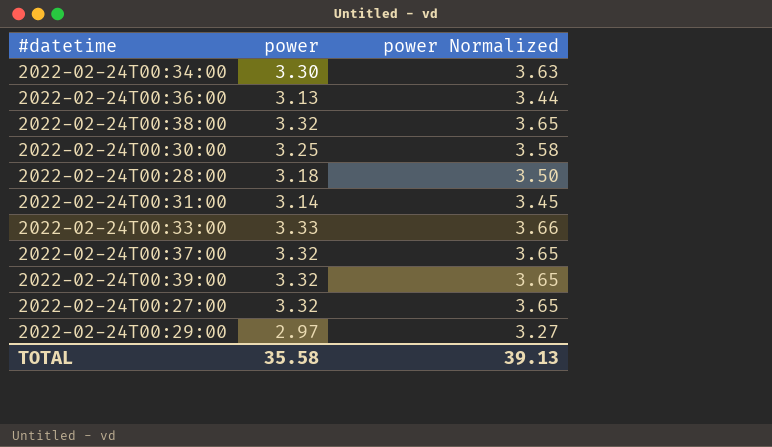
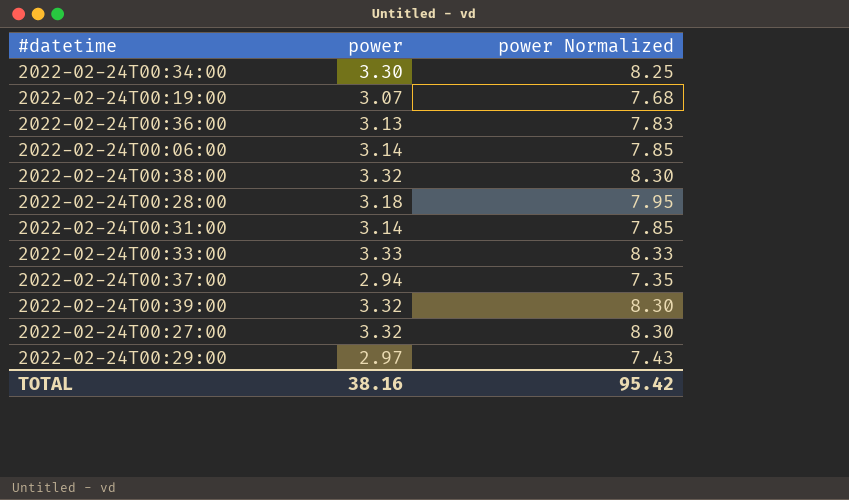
column power Normalized | formula: [power] * 1.1 -> [power] * 2.5
row 2022-02-24T00:30:00: 3.25 | 3.58 -> none
row 2022-02-24T00:19:00: none -> 3.07 | 7.68
row 2022-02-24T00:06:00: none -> 3.14 | 7.85
2022-02-24T00:37:00 | power: 3.32 -> 2.94
TOTAL | power: 35.58 -> 38.16
TOTAL | power Normalized: 39.13 -> 95.42

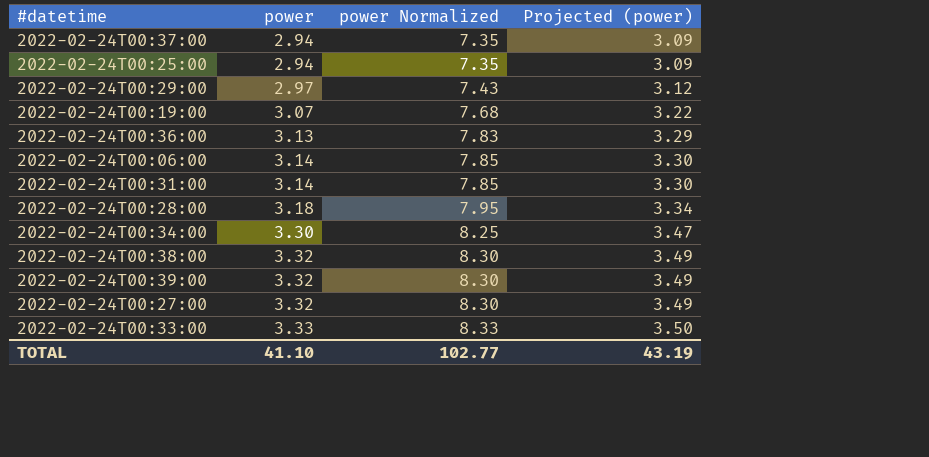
row order: none -> power ascending
column Projected (power) | formula: none -> [power] * 1.05
row 2022-02-24T00:25:00: none -> 2.94 | 7.35 | 3.09
TOTAL | power: 38.16 -> 41.10
TOTAL | power Normalized: 95.42 -> 102.77

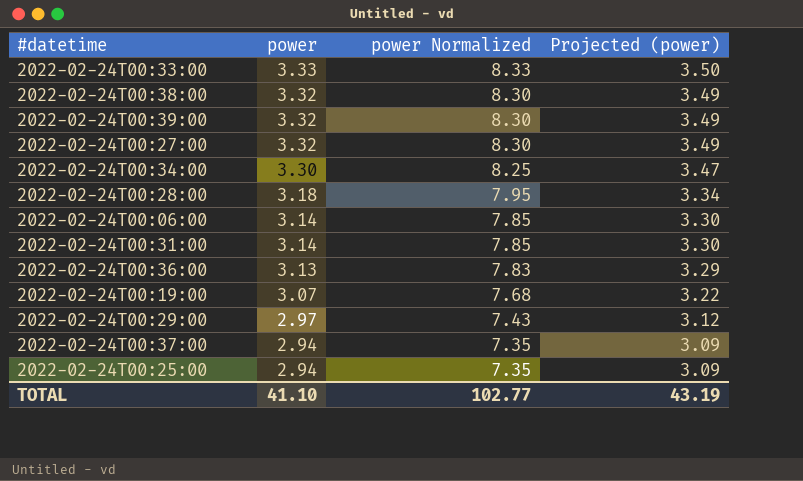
row order: power ascending -> power descending

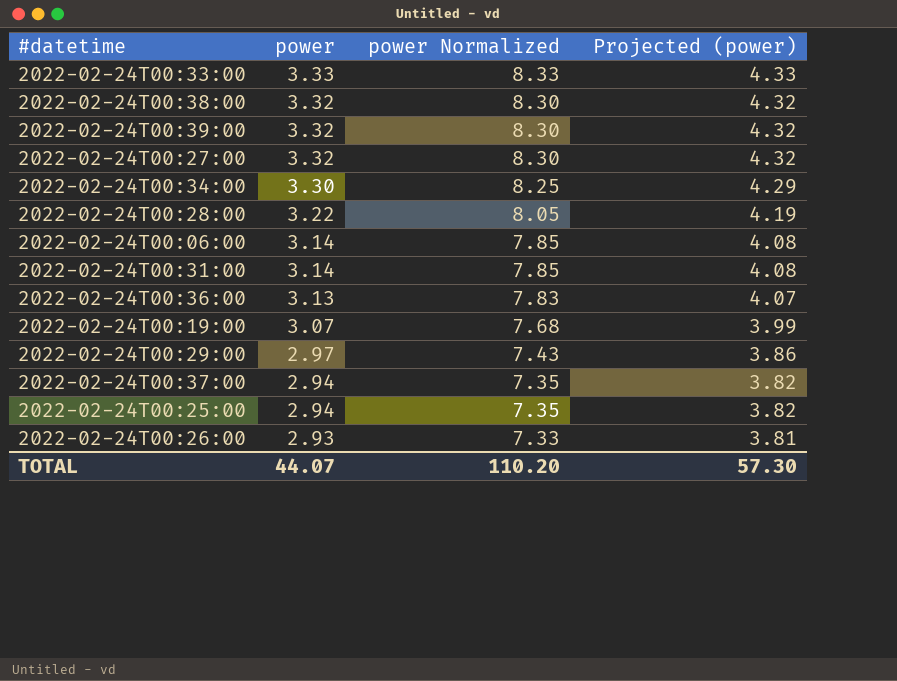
column Projected (power) | formula: [power] * 1.05 -> [power] * 1.3
2022-02-24T00:28:00 | power: 3.18 -> 3.22
2022-02-24T00:28:00 | power Normalized: 7.95 -> 8.05
row 2022-02-24T00:26:00: none -> 2.93 | 7.33 | 3.81
TOTAL | power: 41.10 -> 44.07
TOTAL | power Normalized: 102.77 -> 110.20
TOTAL | Projected (power): 43.19 -> 57.30

